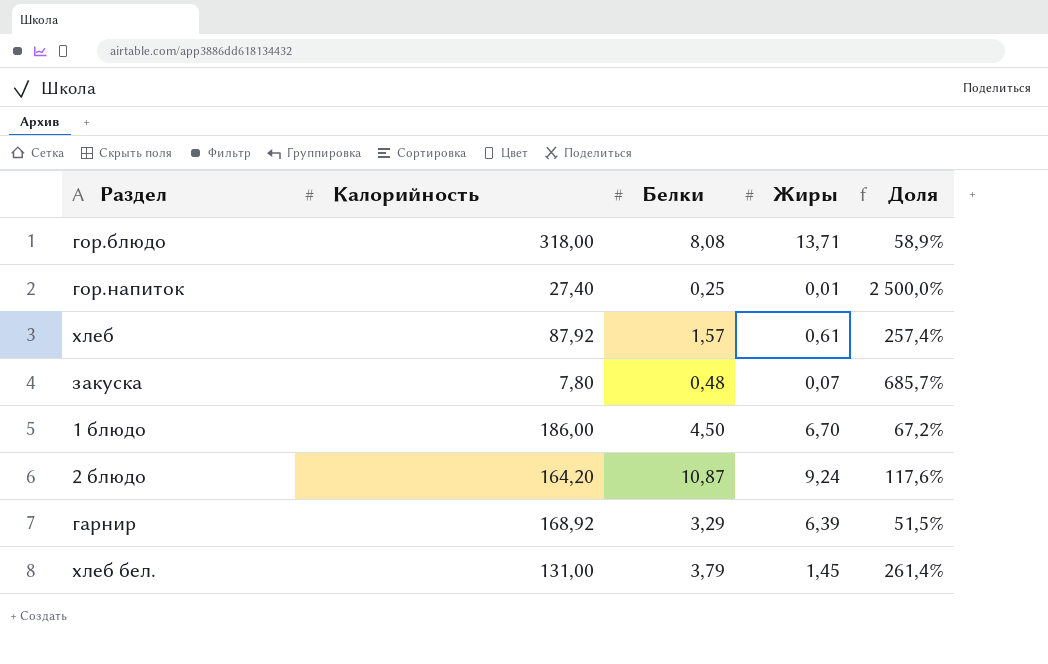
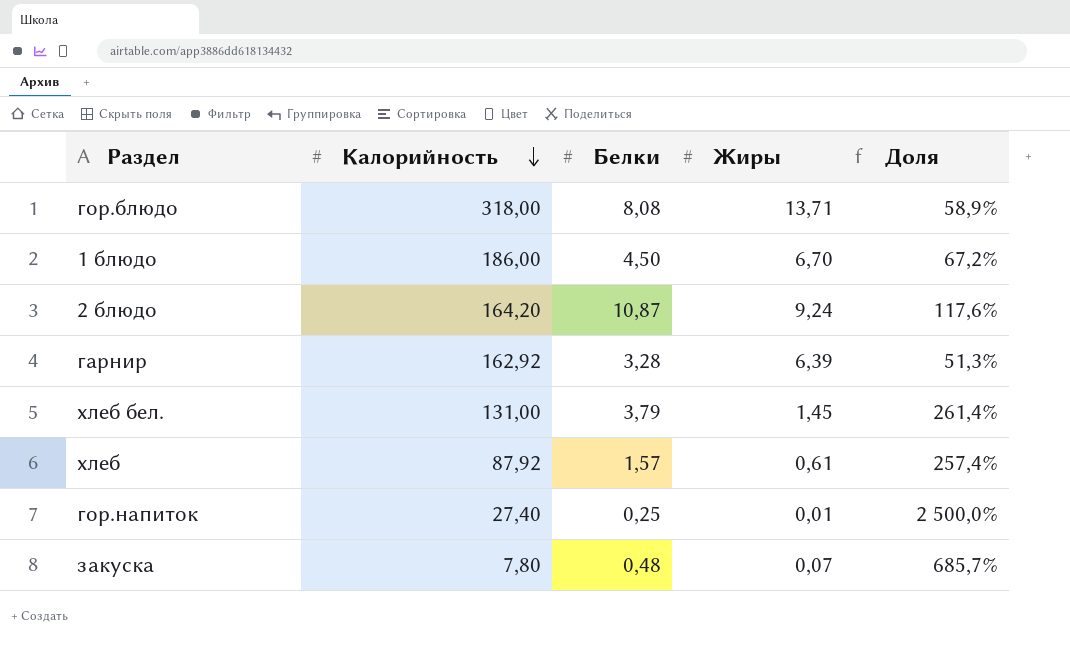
row order: none -> Калорийность descending
гарнир | Калорийность: 168,92 -> 162,92
гарнир | Белки: 3,29 -> 3,28
гарнир | Доля: 51,5% -> 51,3%

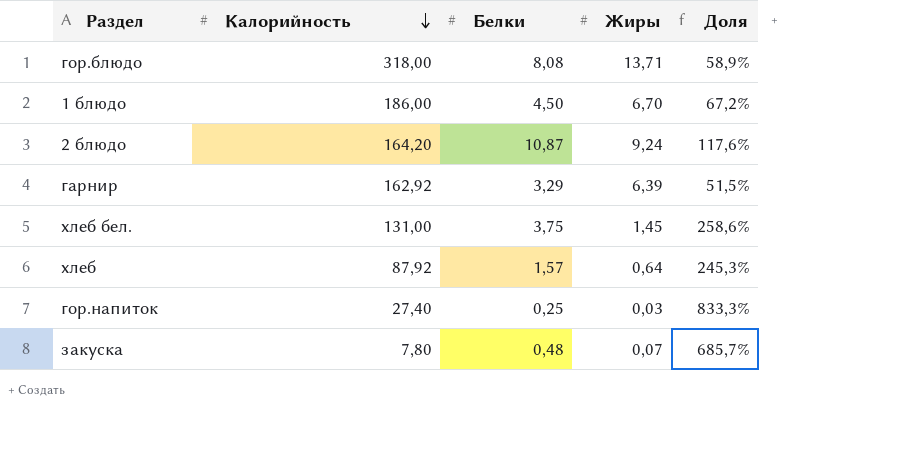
гарнир | Белки: 3,28 -> 3,29
гарнир | Доля: 51,3% -> 51,5%
хлеб бел. | Белки: 3,79 -> 3,75
хлеб бел. | Доля: 261,4% -> 258,6%
хлеб | Жиры: 0,61 -> 0,64
хлеб | Доля: 257,4% -> 245,3%
гор.напиток | Жиры: 0,01 -> 0,03
гор.напиток | Доля: 2 500,0% -> 833,3%

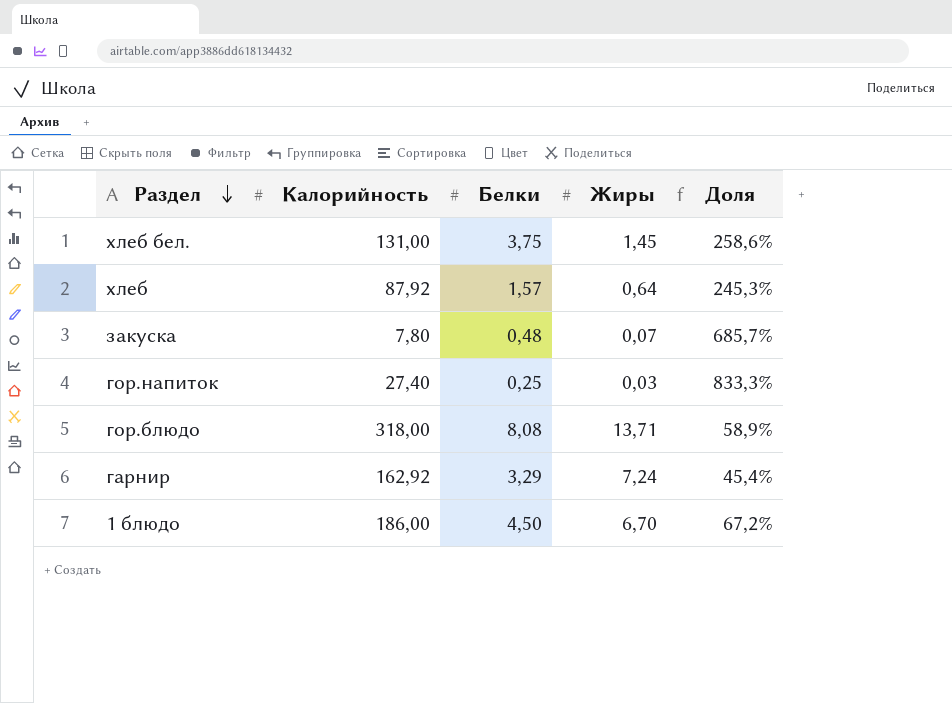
row order: Калорийность descending -> Раздел descending
row 2 блюдо: 164,20 | 10,87 | 9,24 | 117,6% -> none
гарнир | Жиры: 6,39 -> 7,24
гарнир | Доля: 51,5% -> 45,4%

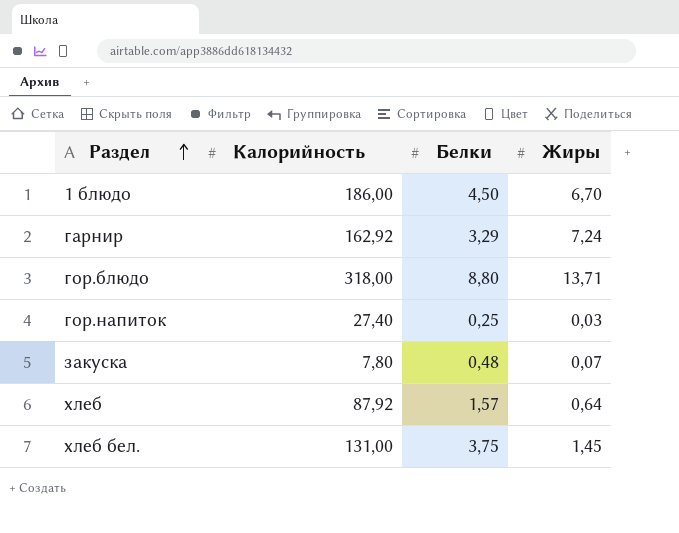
row order: Раздел descending -> Раздел ascending
column Доля | formula: [Белки] / [Жиры] -> none
гор.блюдо | Белки: 8,08 -> 8,80

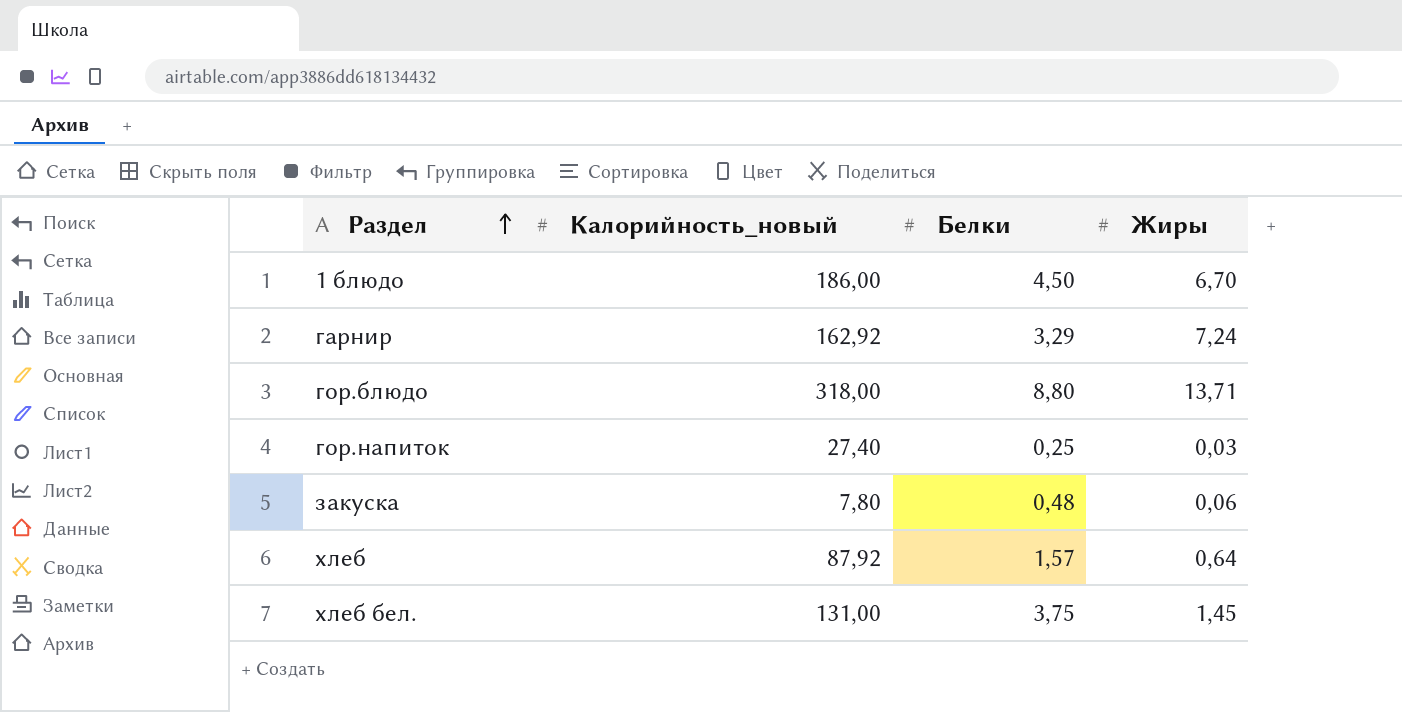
column name: Калорийность -> Калорийность_новый
закуска | Жиры: 0,07 -> 0,06

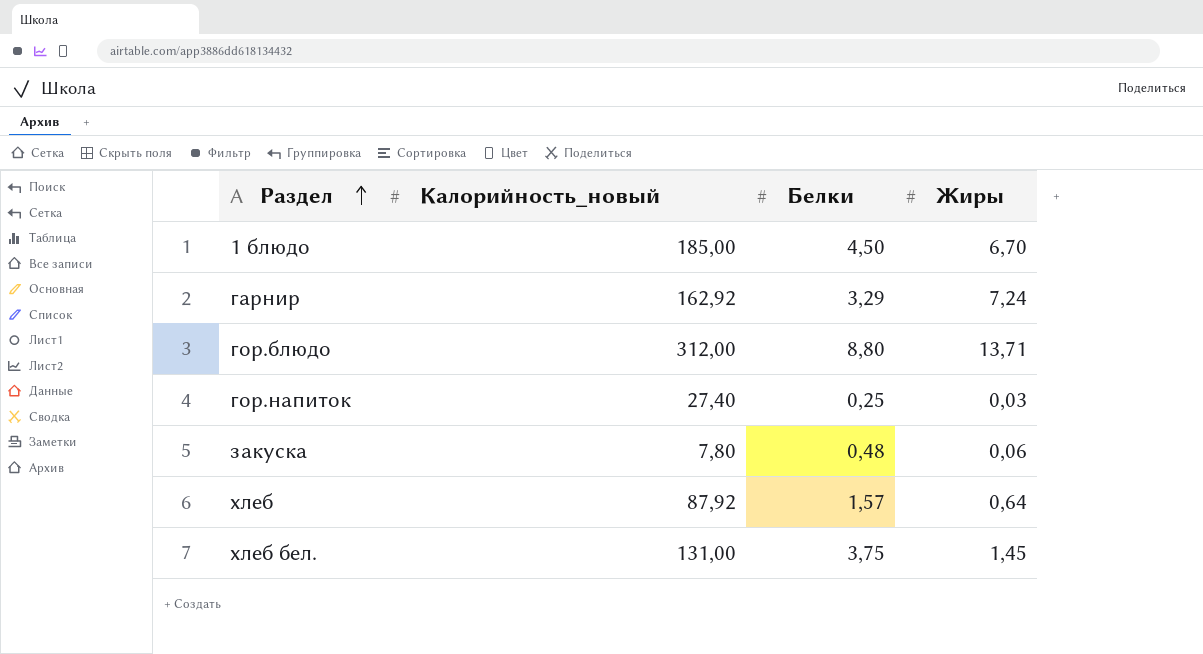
1 блюдо | Калорийность_новый: 186,00 -> 185,00
гор.блюдо | Калорийность_новый: 318,00 -> 312,00

